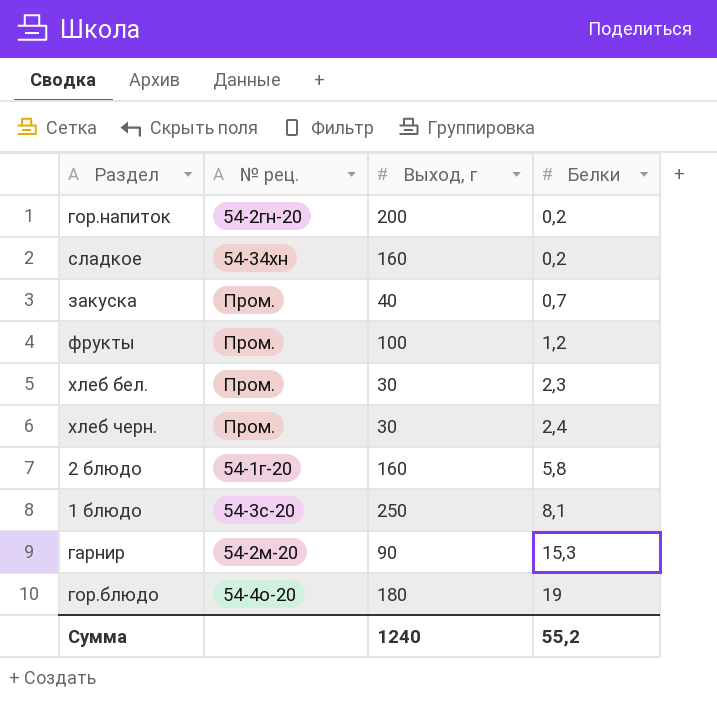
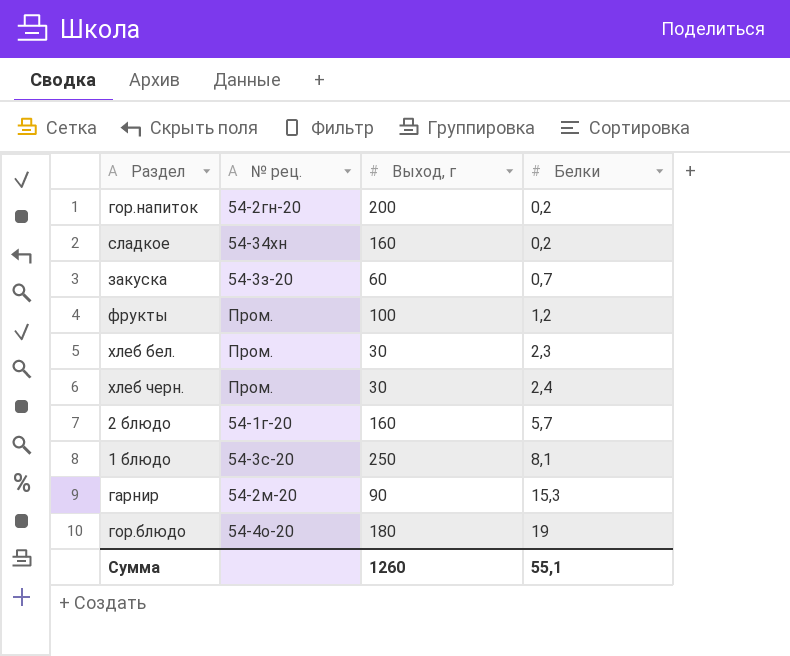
закуска | № рец.: Пром. -> 54-3з-20
закуска | Выход, г: 40 -> 60
2 блюдо | Белки: 5,8 -> 5,7
Сумма | Выход, г: 1240 -> 1260
Сумма | Белки: 55,2 -> 55,1

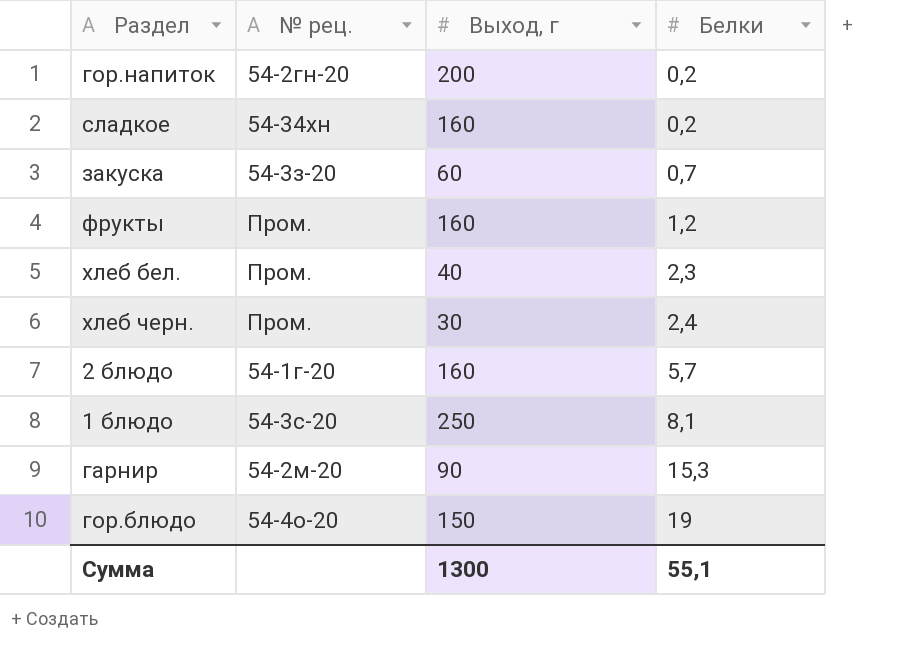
фрукты | Выход, г: 100 -> 160
хлеб бел. | Выход, г: 30 -> 40
гор.блюдо | Выход, г: 180 -> 150
Сумма | Выход, г: 1260 -> 1300

